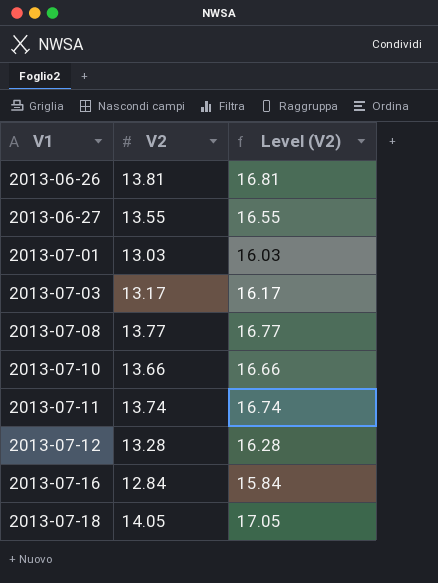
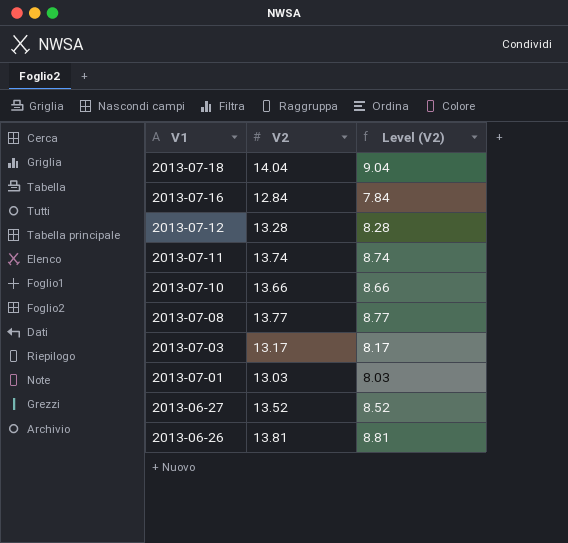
row order: V1 ascending -> V1 descending
column Level (V2) | formula: [V2] + 3 -> [V2] - 5
2013-07-18 | V2: 14.05 -> 14.04
2013-06-27 | V2: 13.55 -> 13.52

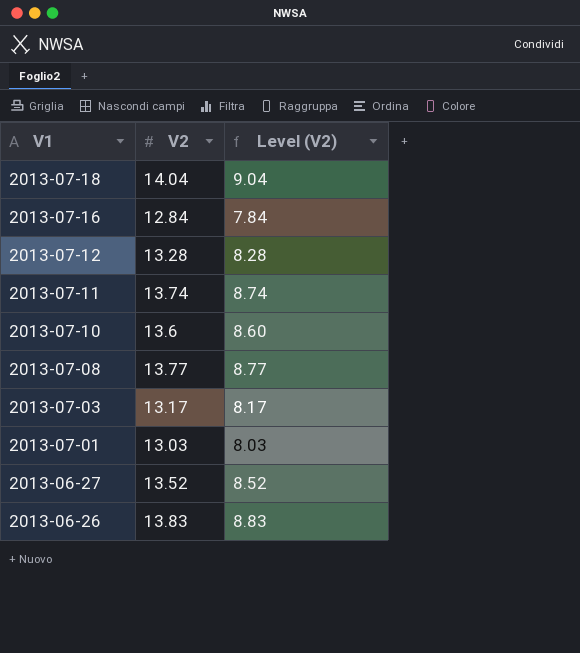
2013-07-10 | V2: 13.66 -> 13.6
2013-07-10 | Level (V2): 8.66 -> 8.60
2013-06-26 | V2: 13.81 -> 13.83
2013-06-26 | Level (V2): 8.81 -> 8.83

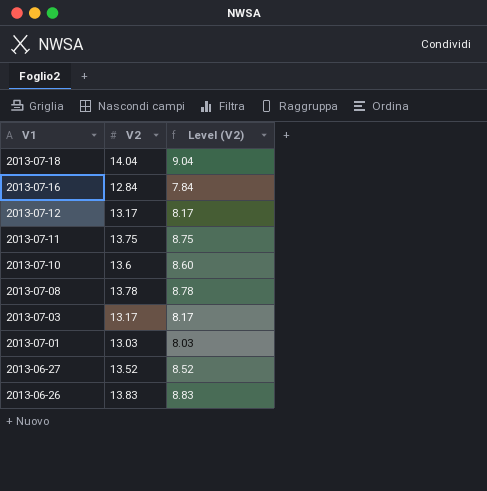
2013-07-12 | V2: 13.28 -> 13.17
2013-07-12 | Level (V2): 8.28 -> 8.17
2013-07-11 | V2: 13.74 -> 13.75
2013-07-11 | Level (V2): 8.74 -> 8.75
2013-07-08 | V2: 13.77 -> 13.78
2013-07-08 | Level (V2): 8.77 -> 8.78

